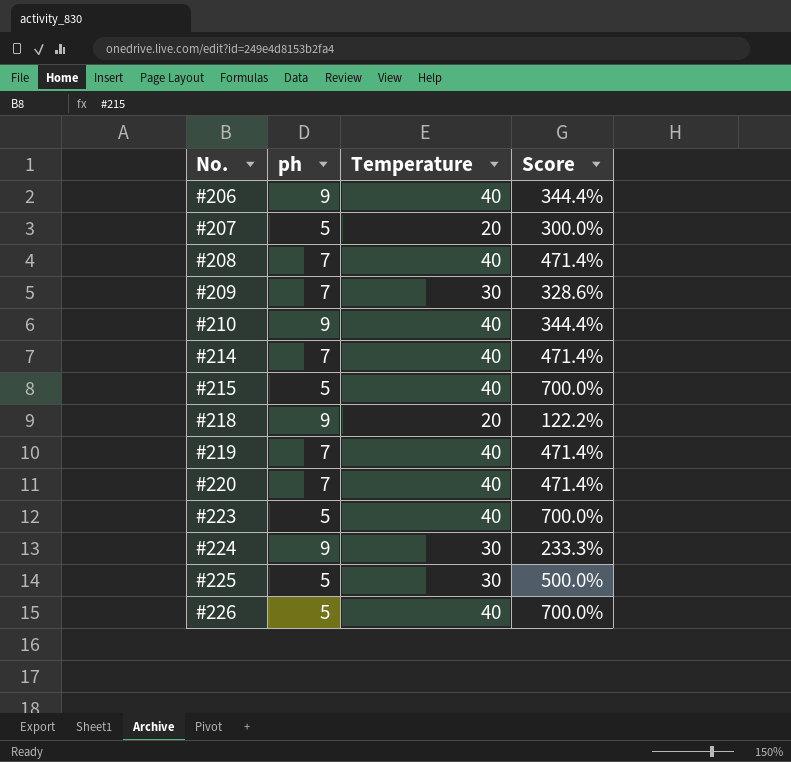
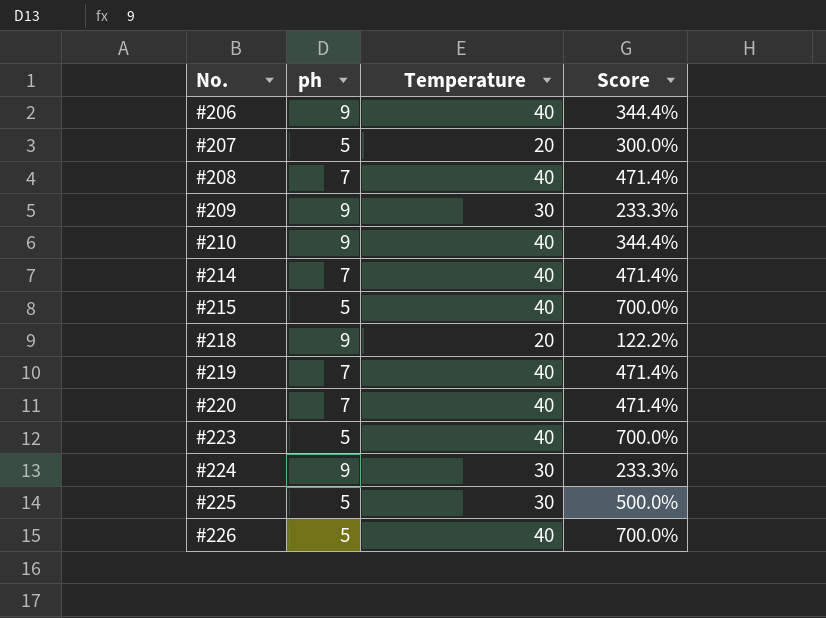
#209 | ph: 7 -> 9
#209 | Score: 328.6% -> 233.3%

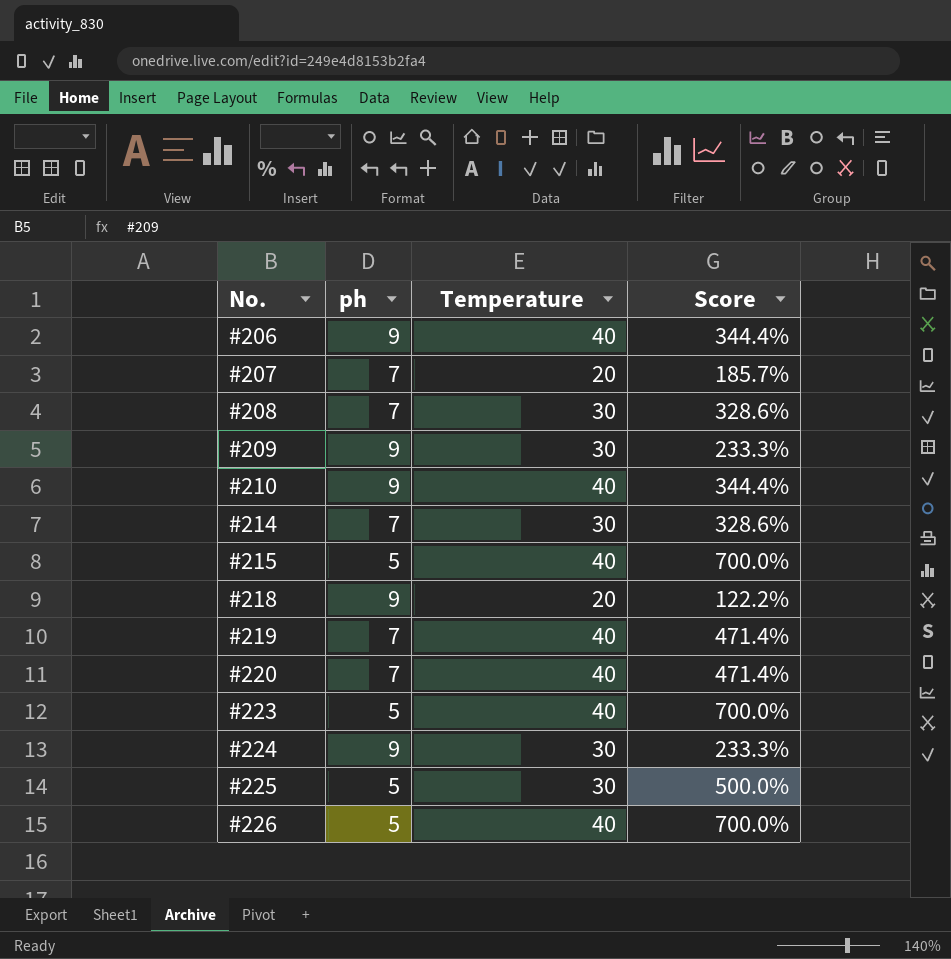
#207 | ph: 5 -> 7
#207 | Score: 300.0% -> 185.7%
#208 | Temperature: 40 -> 30
#208 | Score: 471.4% -> 328.6%
#214 | Temperature: 40 -> 30
#214 | Score: 471.4% -> 328.6%

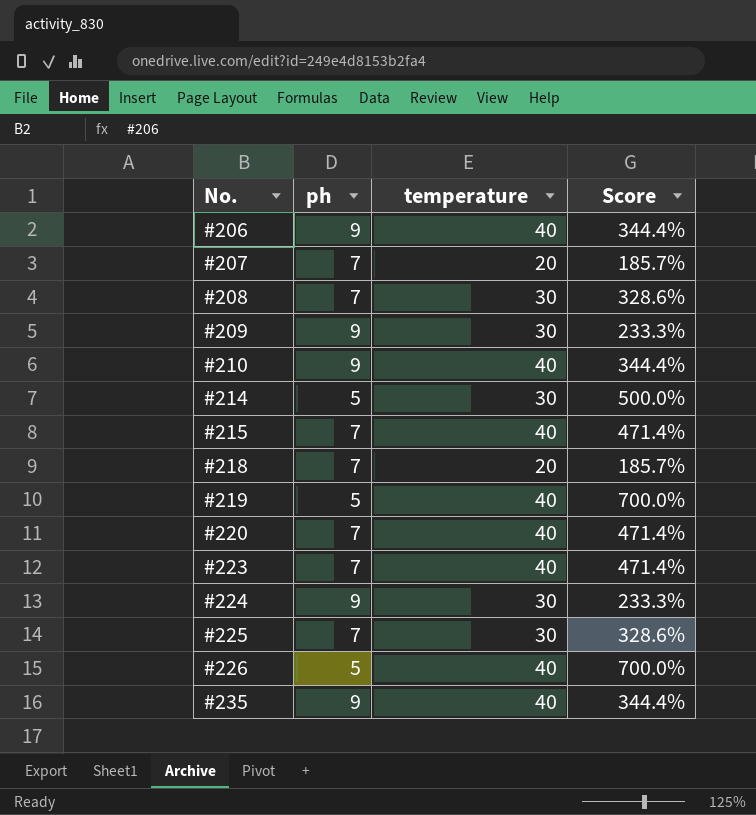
column name: Temperature -> temperature
#214 | ph: 7 -> 5
#214 | Score: 328.6% -> 500.0%
#215 | ph: 5 -> 7
#215 | Score: 700.0% -> 471.4%
#218 | ph: 9 -> 7
#218 | Score: 122.2% -> 185.7%
#219 | ph: 7 -> 5
#219 | Score: 471.4% -> 700.0%
#223 | ph: 5 -> 7
#223 | Score: 700.0% -> 471.4%
#225 | ph: 5 -> 7
#225 | Score: 500.0% -> 328.6%
row #235: none -> 9 | 40 | 344.4%

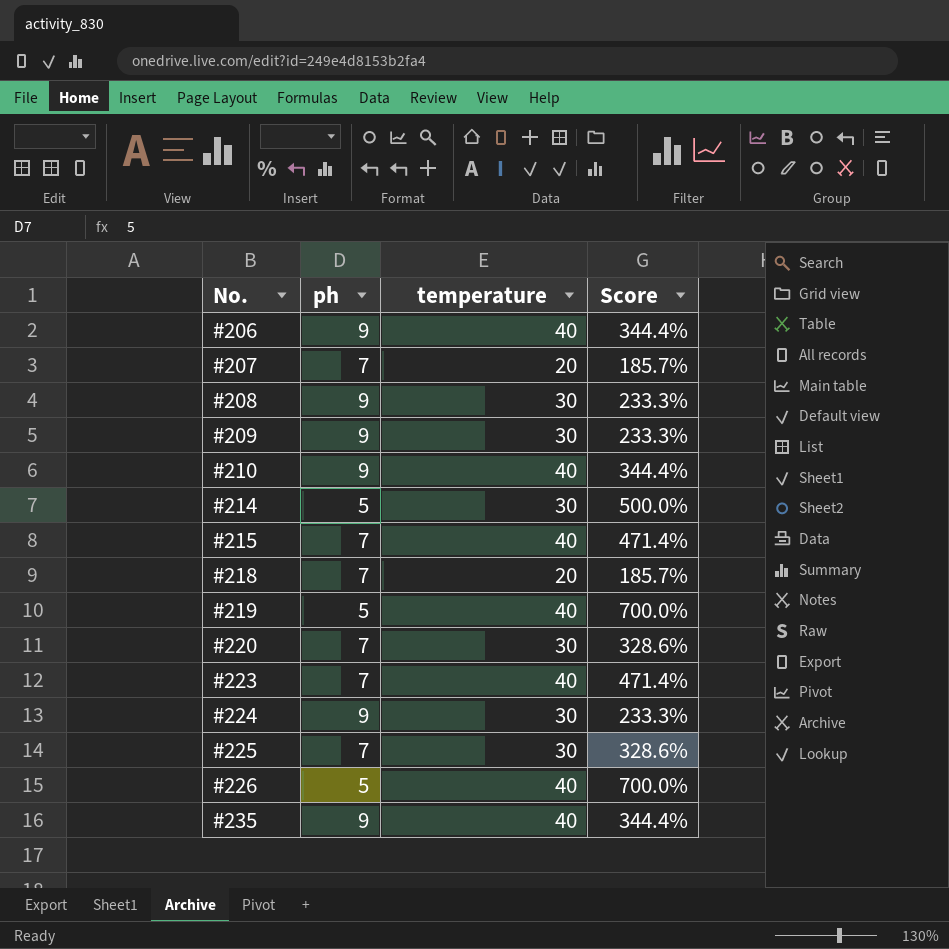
#208 | ph: 7 -> 9
#208 | Score: 328.6% -> 233.3%
#220 | temperature: 40 -> 30
#220 | Score: 471.4% -> 328.6%

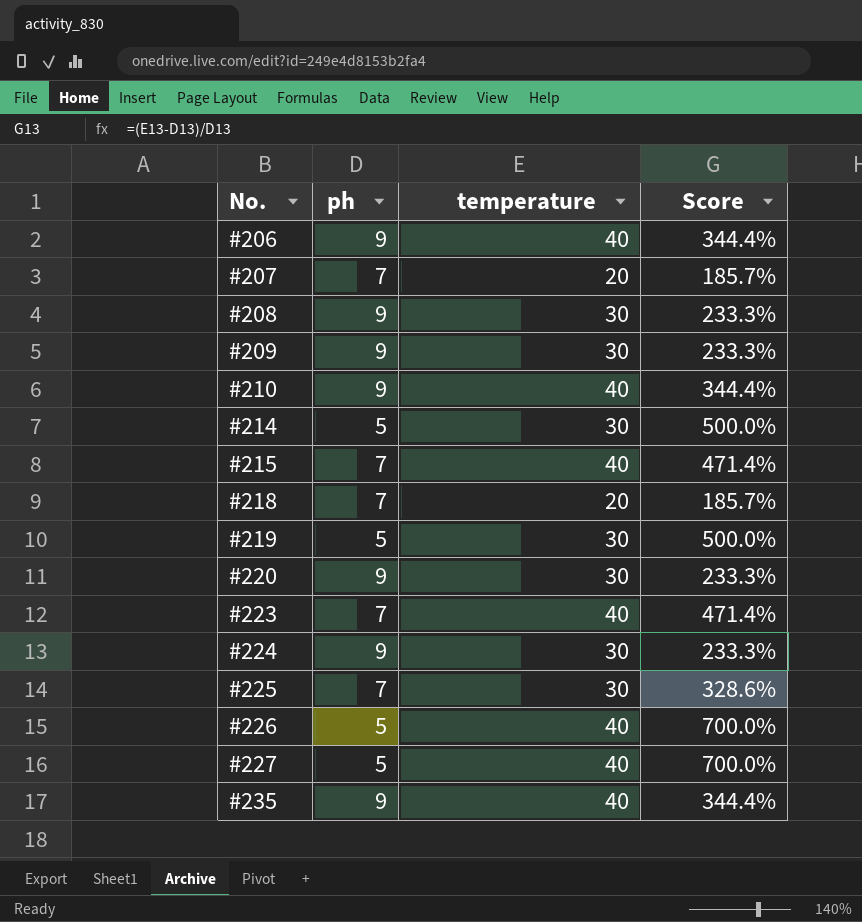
#219 | temperature: 40 -> 30
#219 | Score: 700.0% -> 500.0%
#220 | ph: 7 -> 9
#220 | Score: 328.6% -> 233.3%
row #227: none -> 5 | 40 | 700.0%

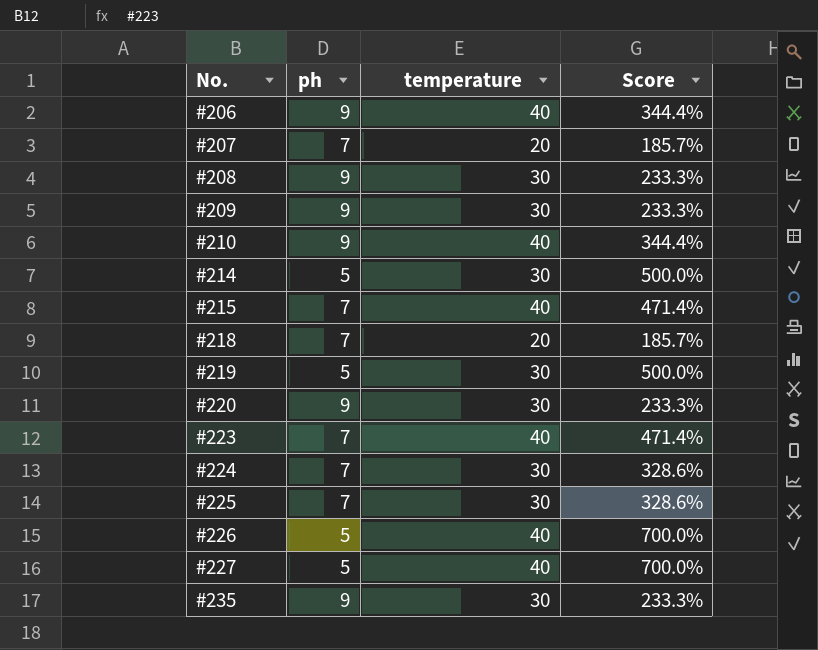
#224 | ph: 9 -> 7
#224 | Score: 233.3% -> 328.6%
#235 | temperature: 40 -> 30
#235 | Score: 344.4% -> 233.3%

